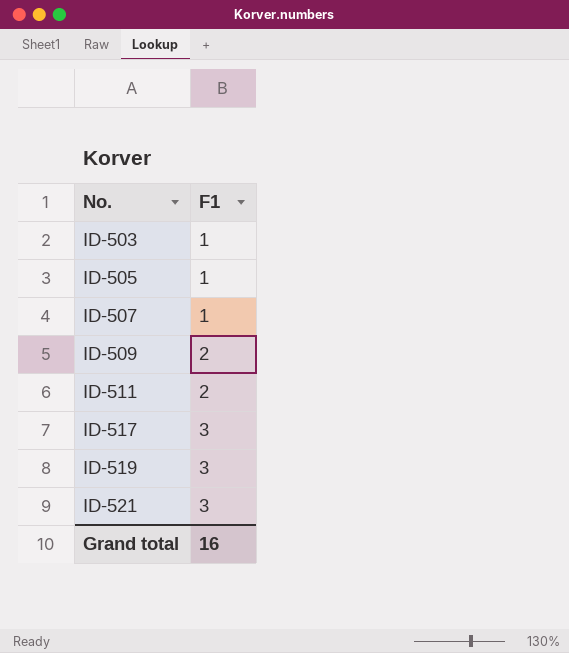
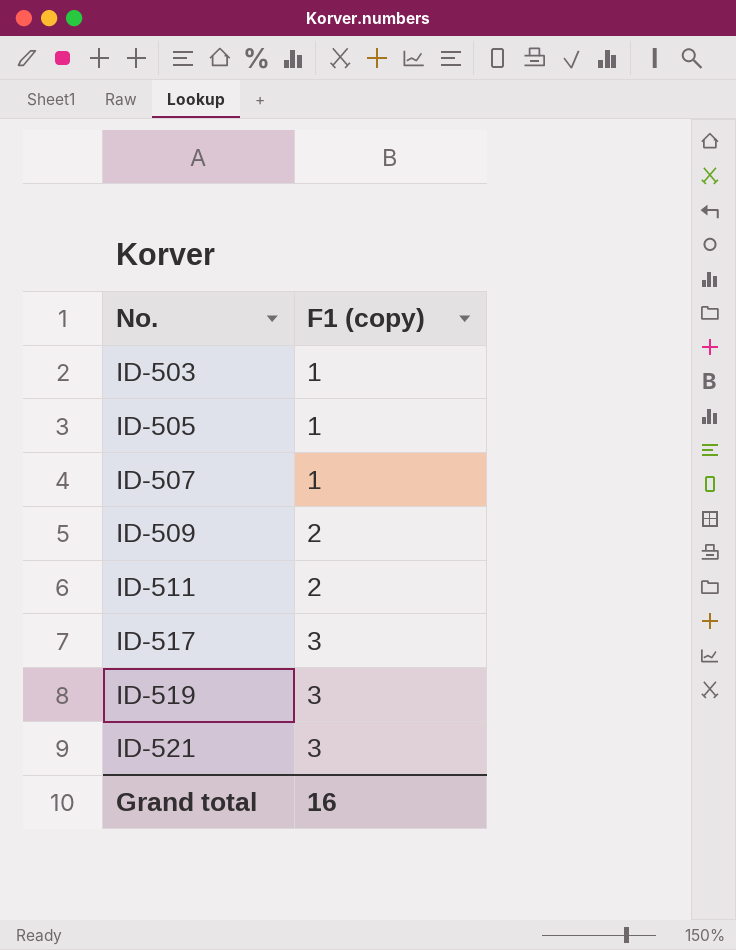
column name: F1 -> F1 (copy)

